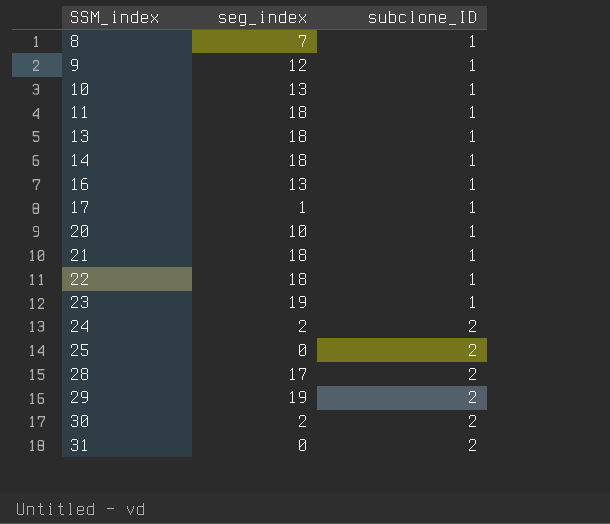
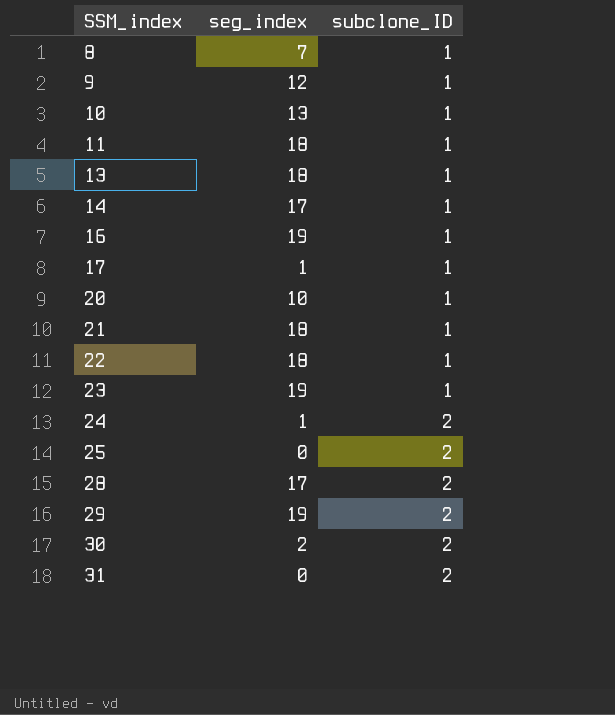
14 | seg_index: 18 -> 17
16 | seg_index: 13 -> 19
24 | seg_index: 2 -> 1

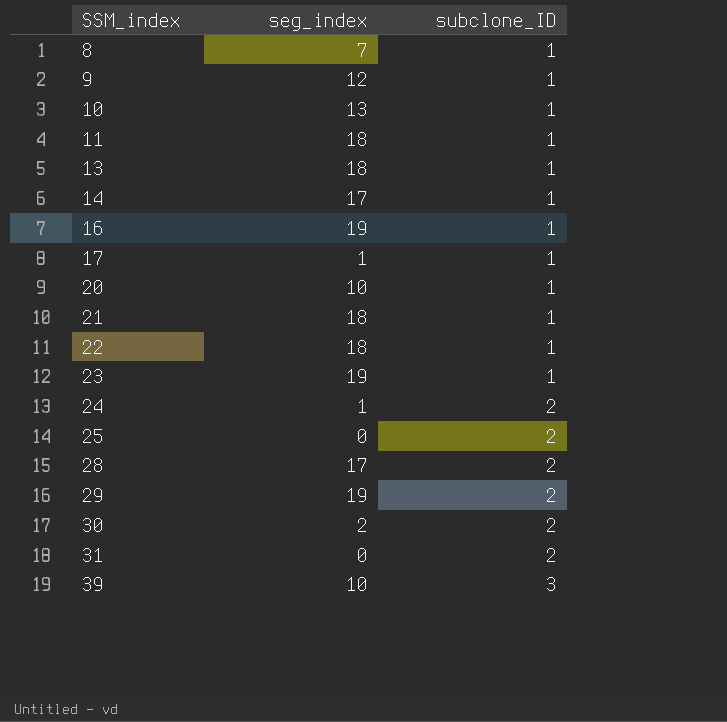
row 39: none -> 10 | 3

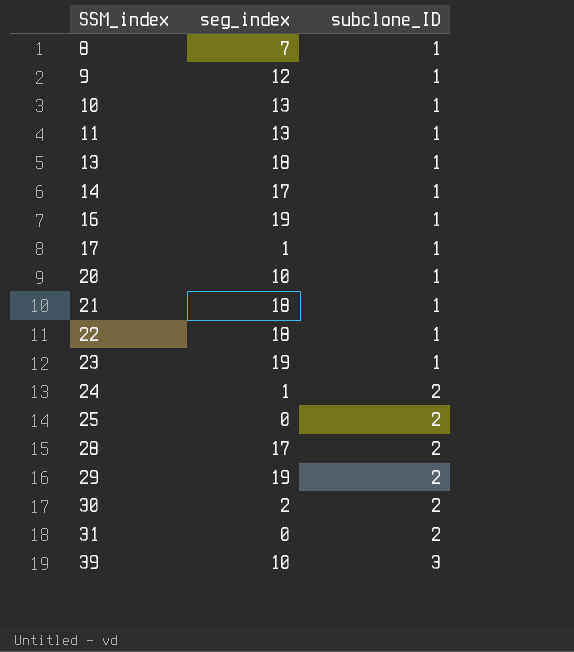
11 | seg_index: 18 -> 13

